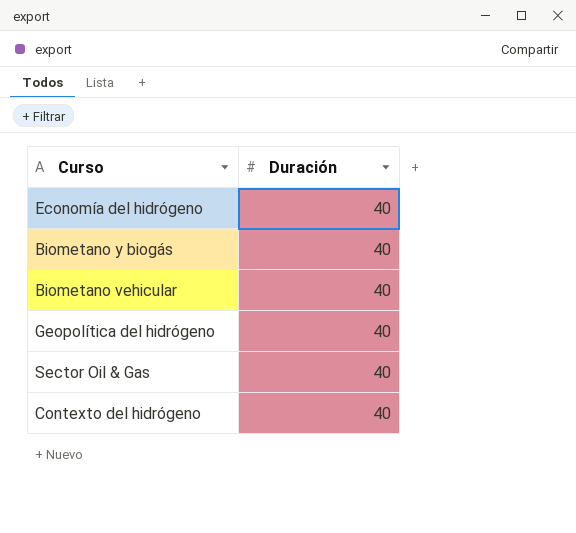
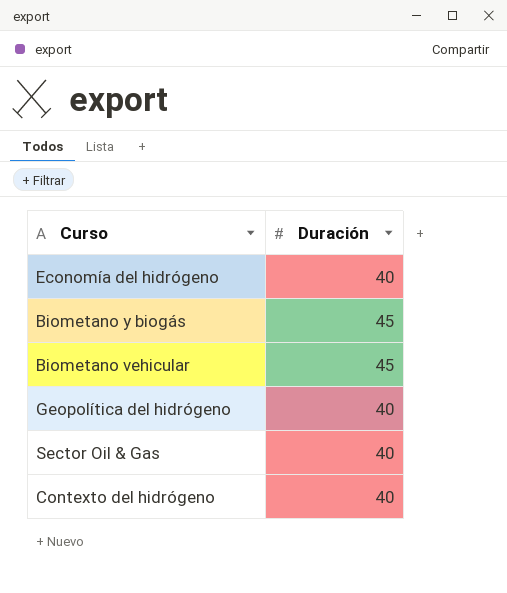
Biometano y biogás | Duración: 40 -> 45
Biometano vehicular | Duración: 40 -> 45

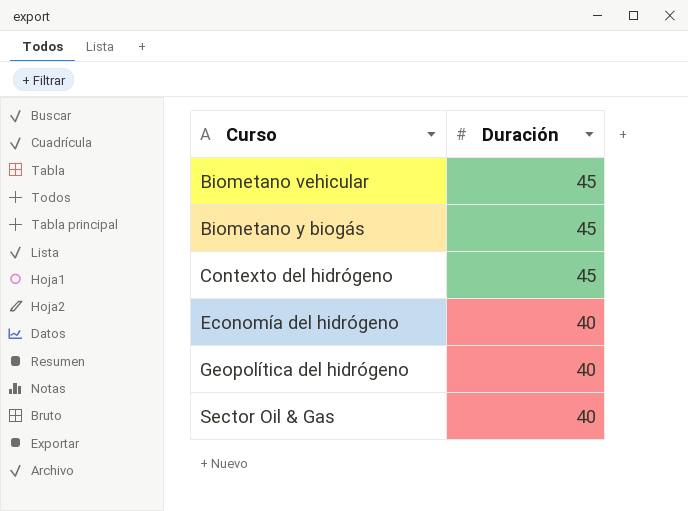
row order: none -> Curso ascending
Contexto del hidrógeno | Duración: 40 -> 45

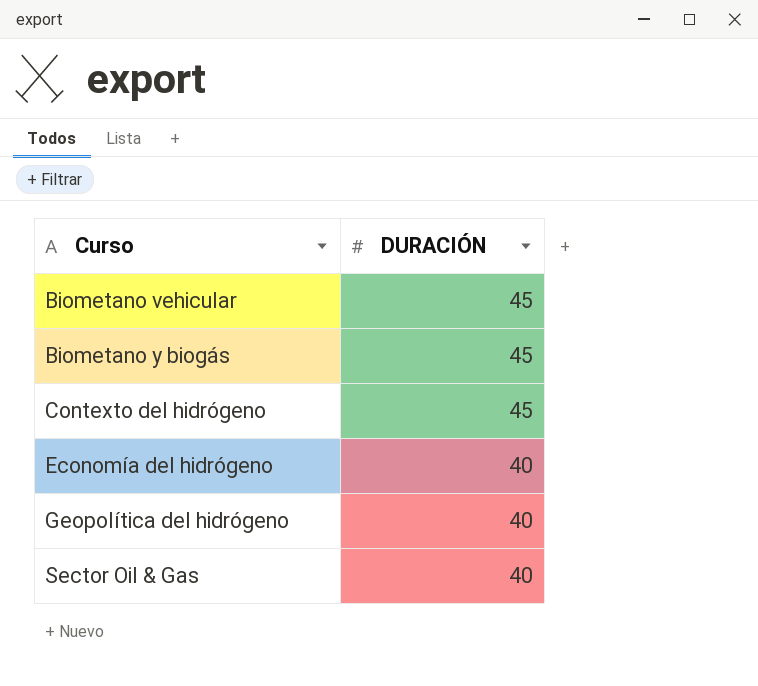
column name: Duración -> DURACIÓN

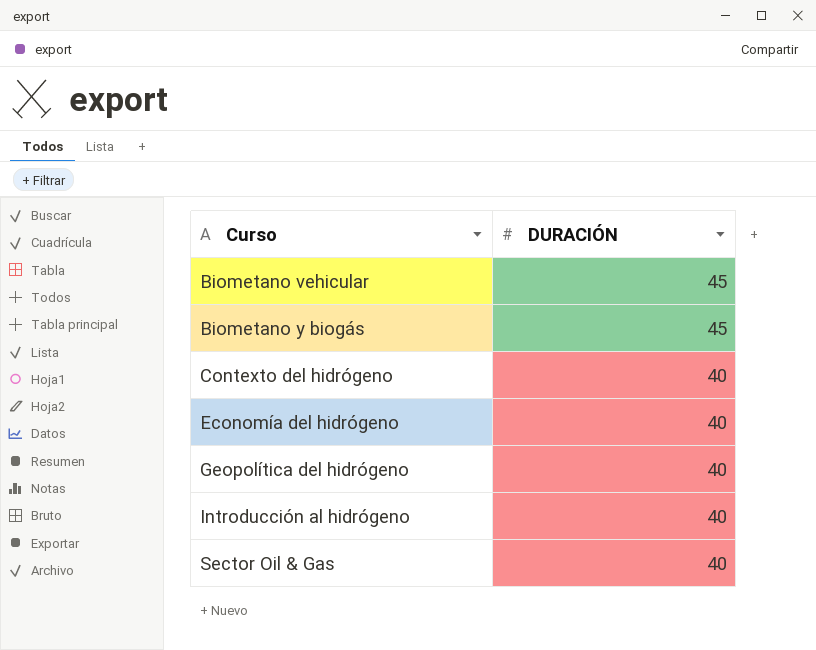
Contexto del hidrógeno | DURACIÓN: 45 -> 40
row Introducción al hidrógeno: none -> 40

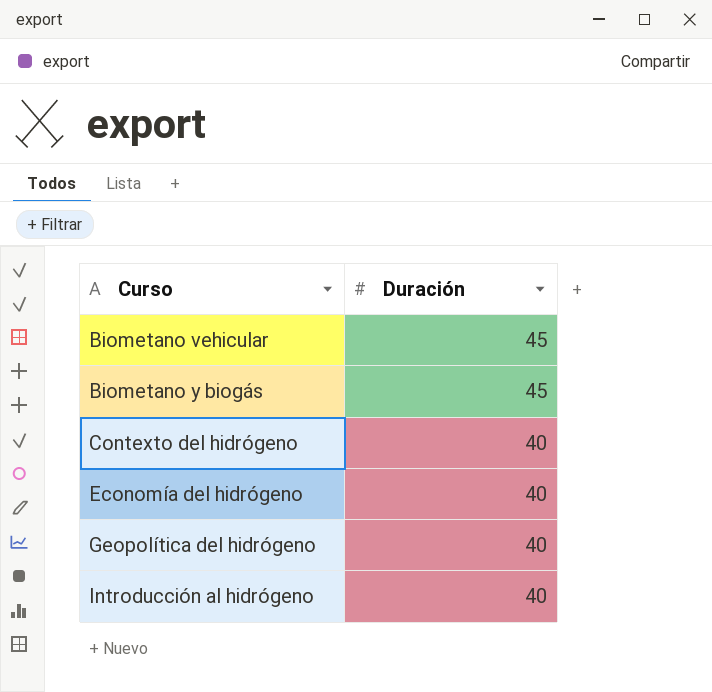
column name: DURACIÓN -> Duración
row Sector Oil & Gas: 40 -> none

